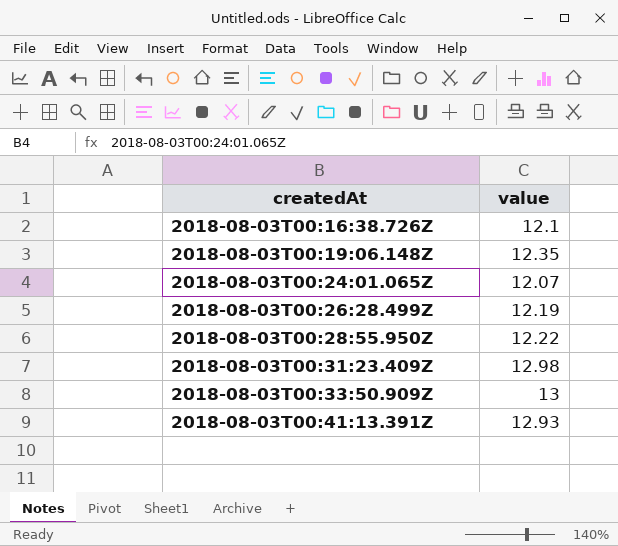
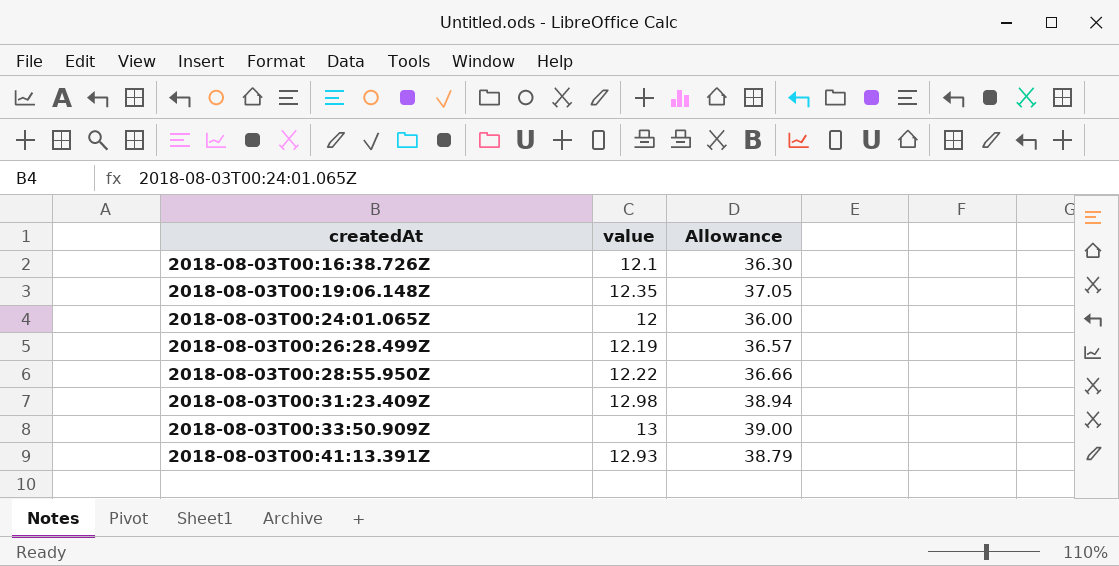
column Allowance | formula: none -> [value] * 3
2018-08-03T00:24:01.065Z | value: 12.07 -> 12

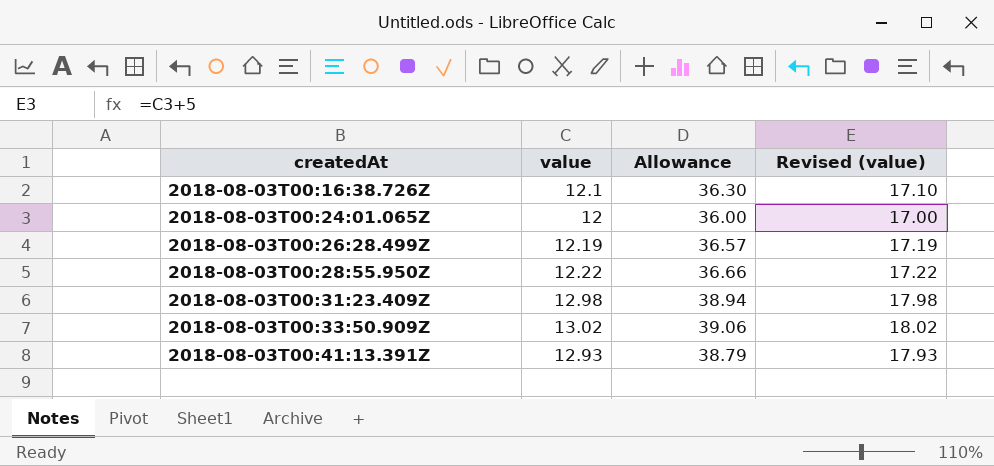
column Revised (value) | formula: none -> [value] + 5
row 2018-08-03T00:19:06.148Z: 12.35 | 37.05 -> none
2018-08-03T00:33:50.909Z | value: 13 -> 13.02
2018-08-03T00:33:50.909Z | Allowance: 39.00 -> 39.06

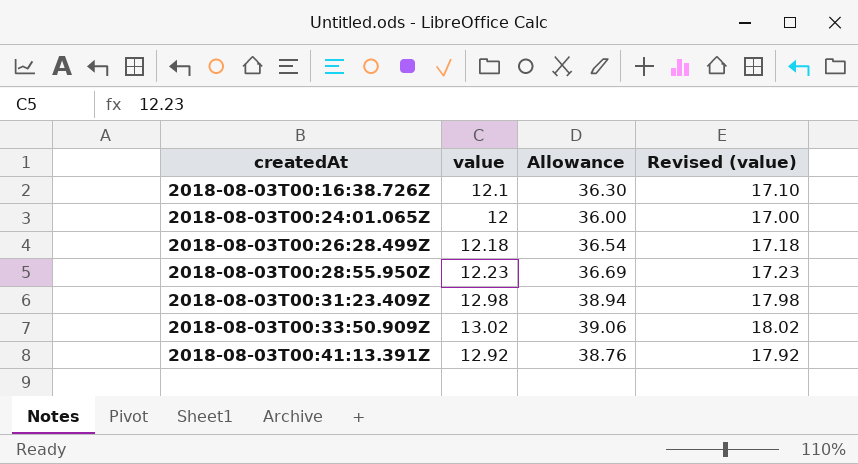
2018-08-03T00:26:28.499Z | value: 12.19 -> 12.18
2018-08-03T00:26:28.499Z | Allowance: 36.57 -> 36.54
2018-08-03T00:26:28.499Z | Revised (value): 17.19 -> 17.18
2018-08-03T00:28:55.950Z | value: 12.22 -> 12.23
2018-08-03T00:28:55.950Z | Allowance: 36.66 -> 36.69
2018-08-03T00:28:55.950Z | Revised (value): 17.22 -> 17.23
2018-08-03T00:41:13.391Z | value: 12.93 -> 12.92
2018-08-03T00:41:13.391Z | Allowance: 38.79 -> 38.76
2018-08-03T00:41:13.391Z | Revised (value): 17.93 -> 17.92

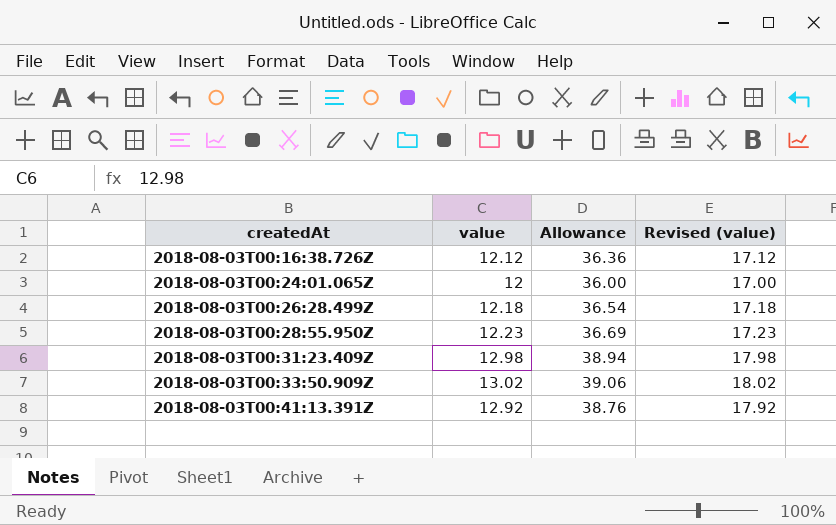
2018-08-03T00:16:38.726Z | value: 12.1 -> 12.12
2018-08-03T00:16:38.726Z | Allowance: 36.30 -> 36.36
2018-08-03T00:16:38.726Z | Revised (value): 17.10 -> 17.12

